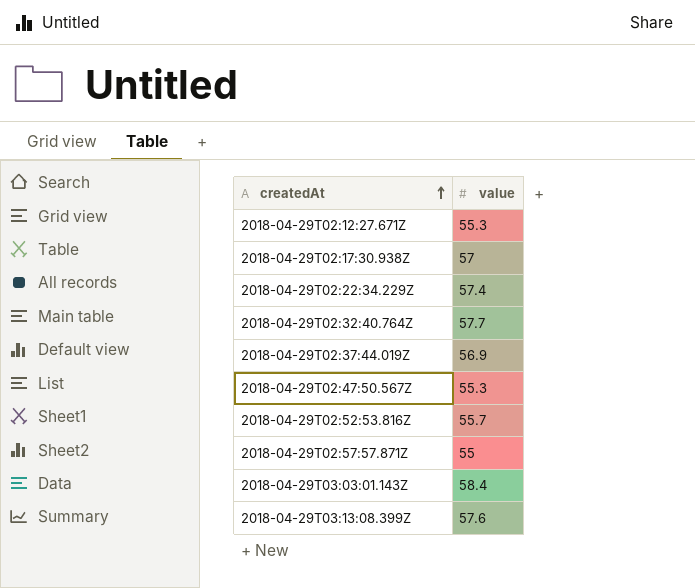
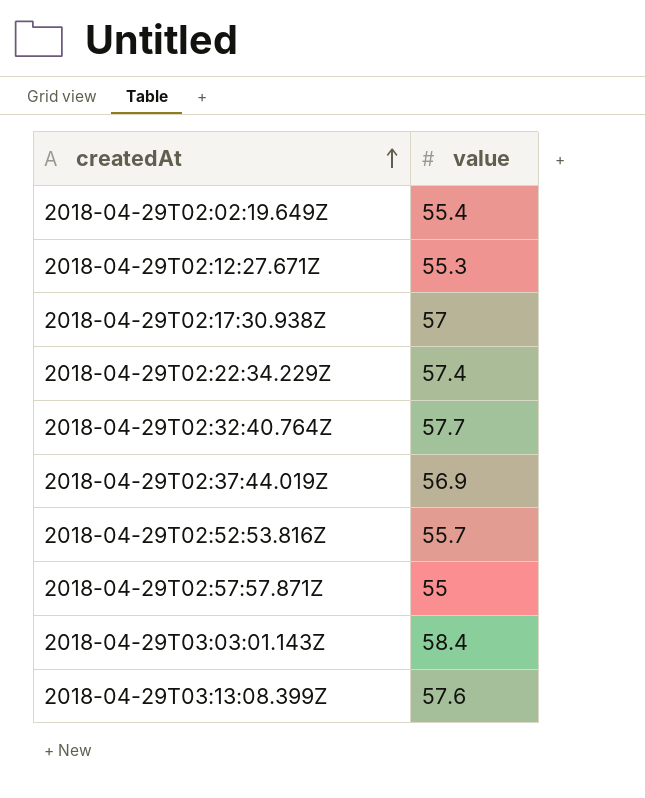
row 2018-04-29T02:47:50.567Z: 55.3 -> none
row 2018-04-29T02:02:19.649Z: none -> 55.4

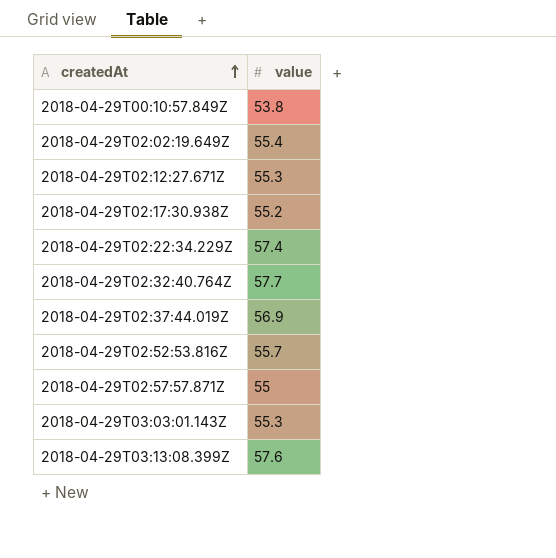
row 2018-04-29T00:10:57.849Z: none -> 53.8
2018-04-29T02:17:30.938Z | value: 57 -> 55.2
2018-04-29T03:03:01.143Z | value: 58.4 -> 55.3

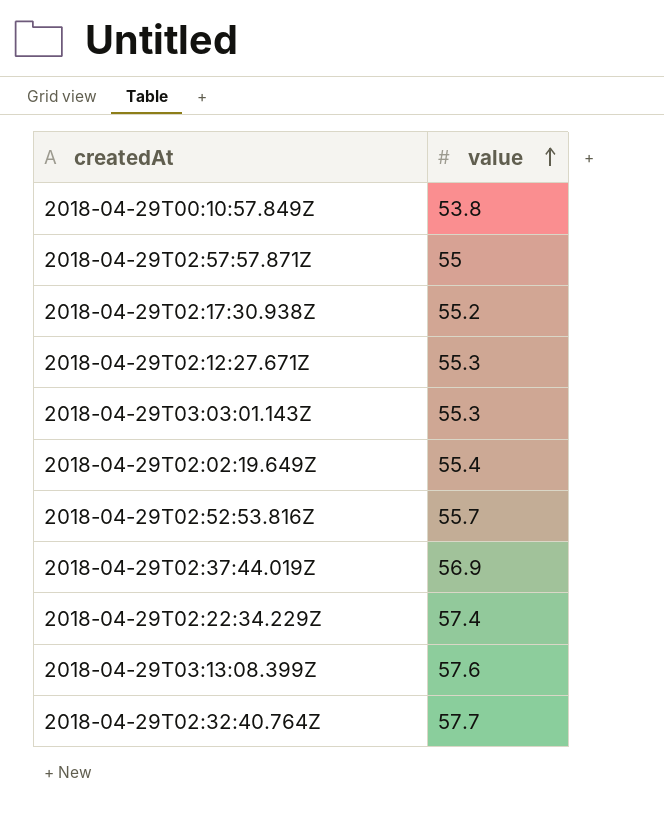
row order: createdAt ascending -> value ascending

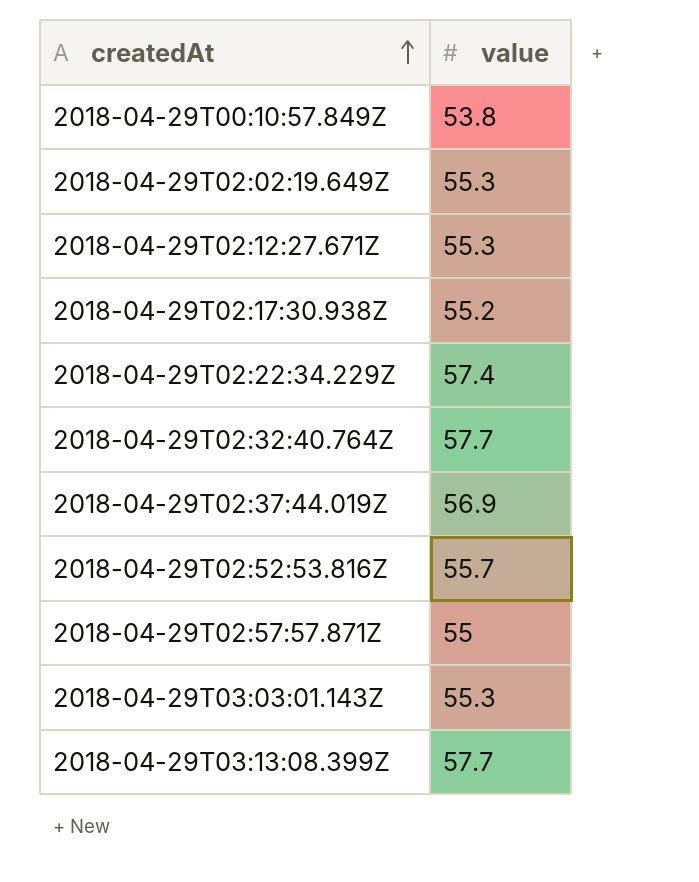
row order: value ascending -> createdAt ascending
2018-04-29T02:02:19.649Z | value: 55.4 -> 55.3
2018-04-29T03:13:08.399Z | value: 57.6 -> 57.7

